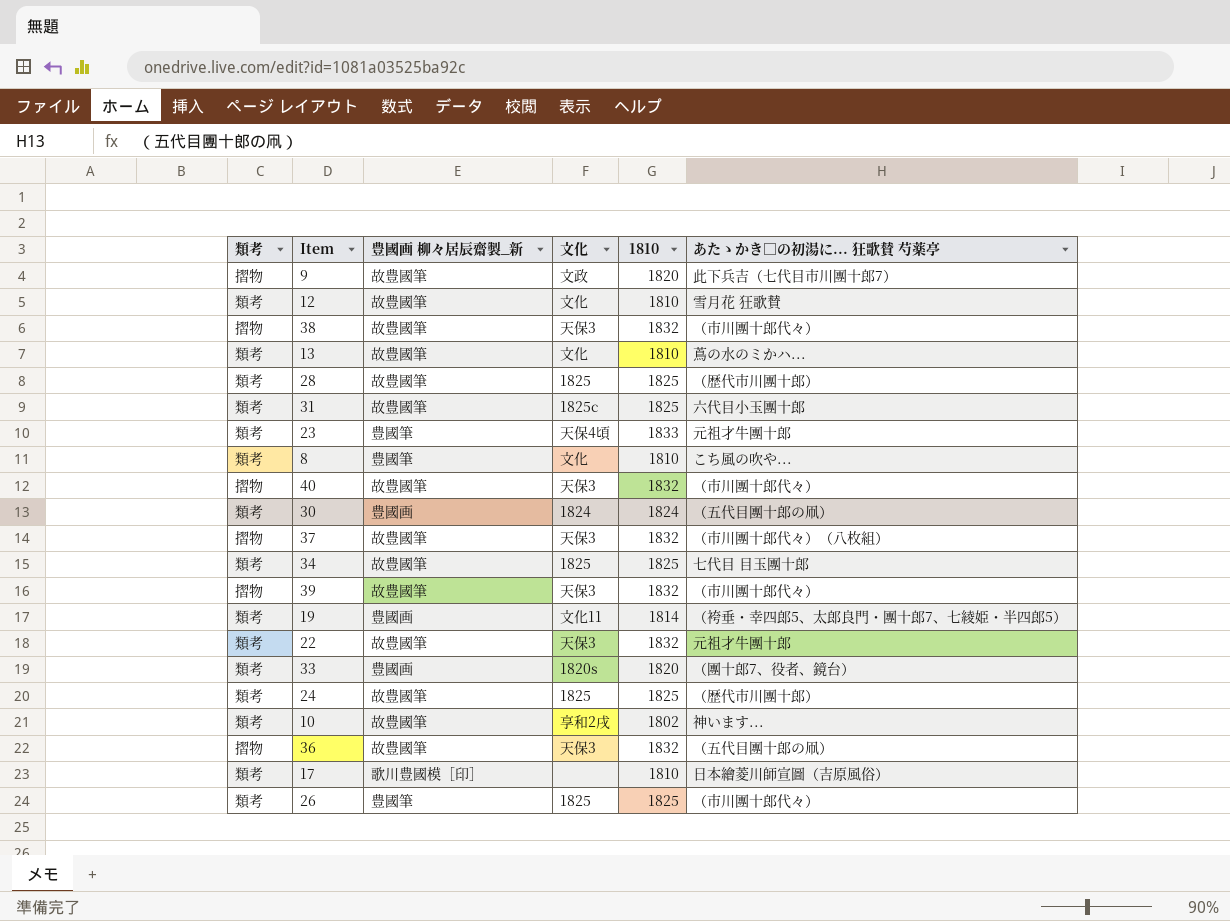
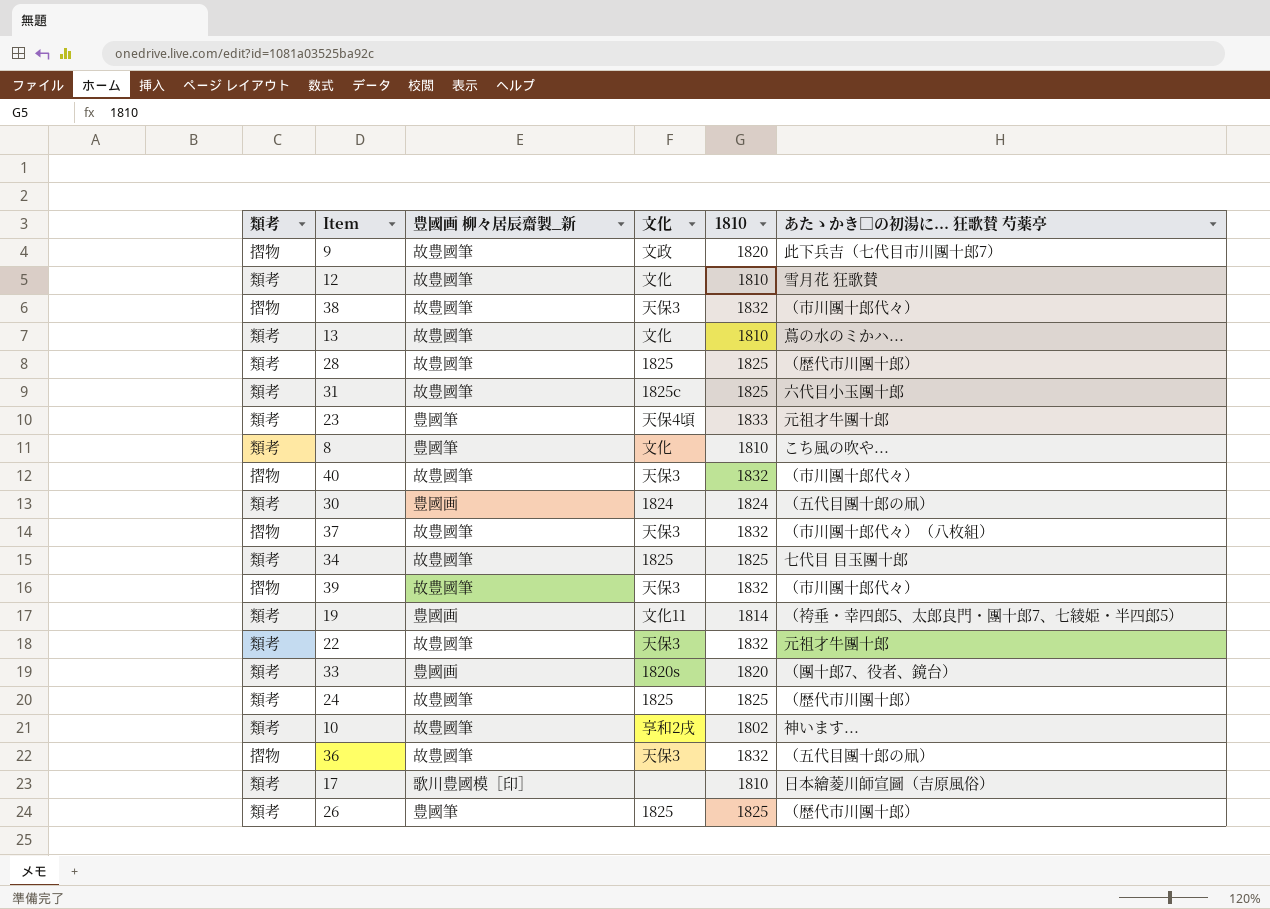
26 | あたゝかき□の初湯に... 狂歌賛 芍薬亭: （市川團十郎代々） -> （歴代市川團十郎）

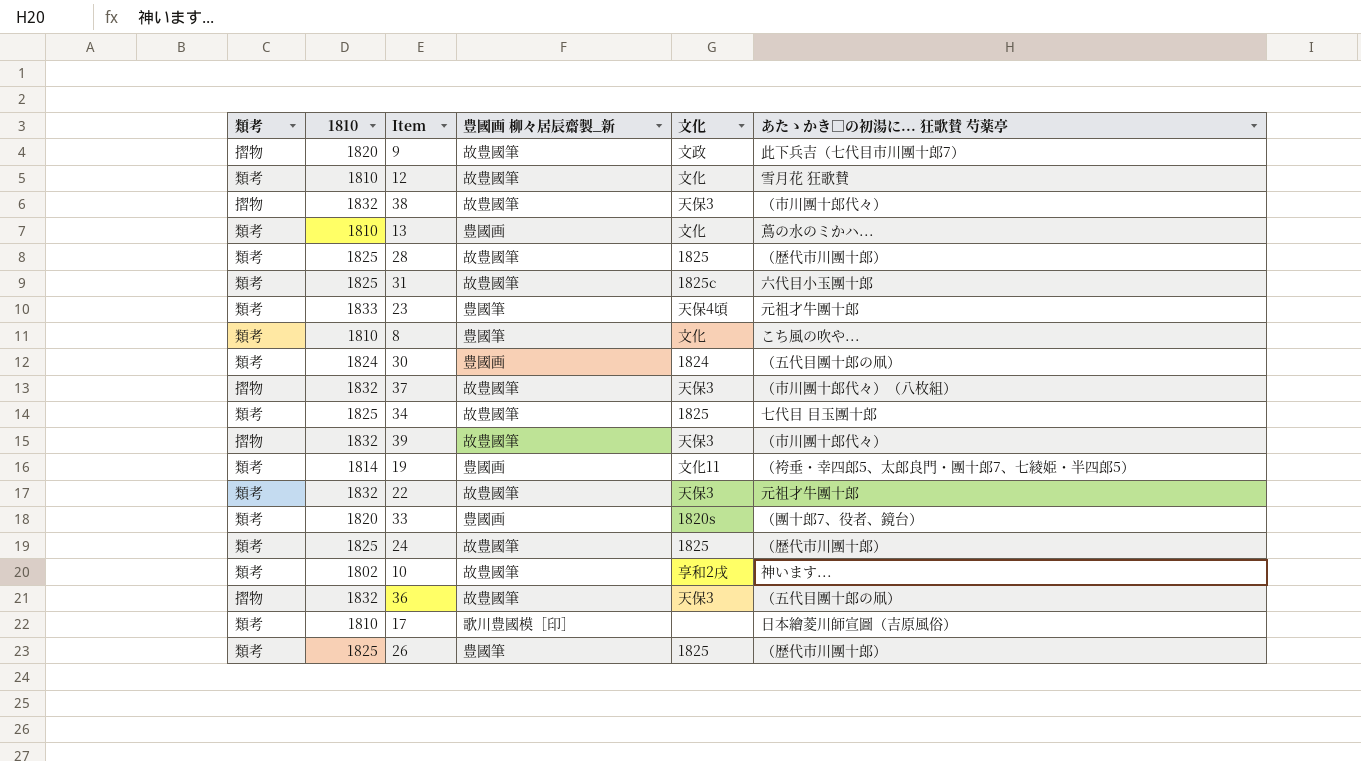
column 1810 | position: 5 -> 2
row 40: 摺物 | 故豊國筆 | 天保3 | 1832 | （市川團十郎代々） -> none
13 | 豊國画 柳々居辰齋製_新: 故豊國筆 -> 豊國画

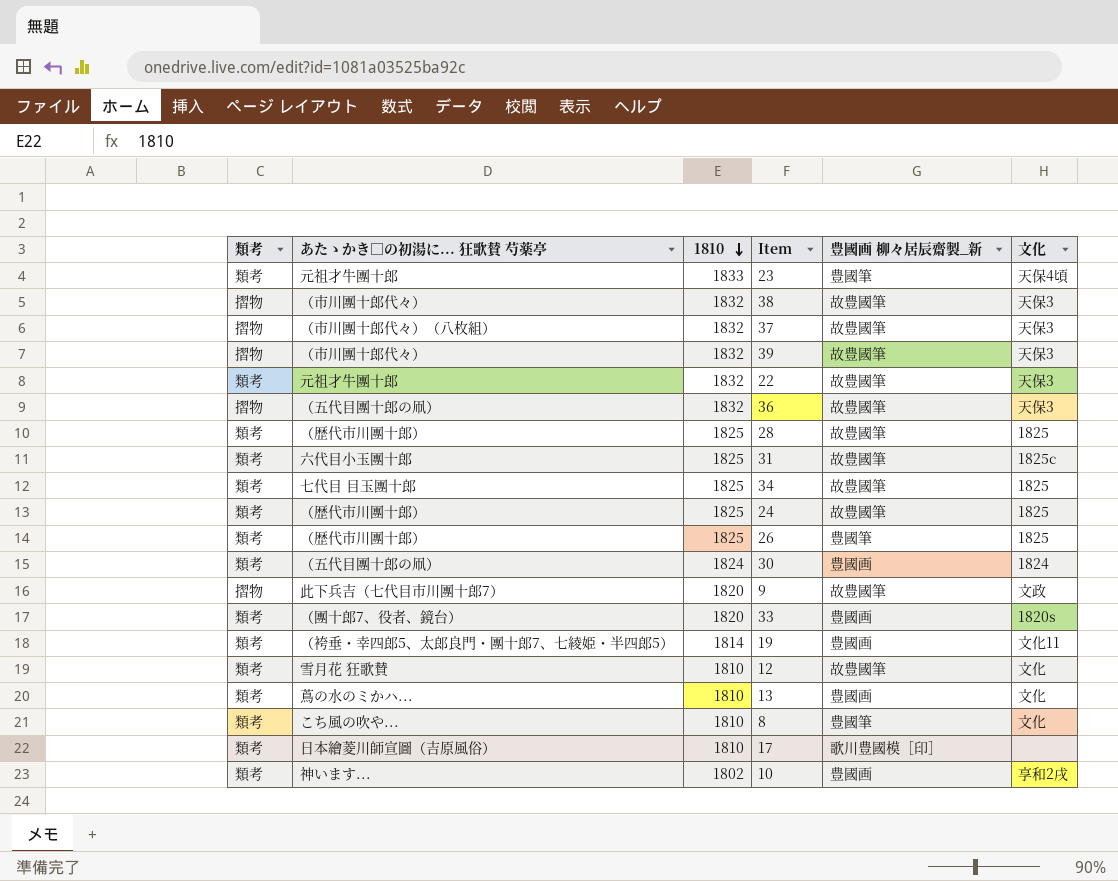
row order: none -> 1810 descending
column あたゝかき□の初湯に... 狂歌賛 芍薬亭 | position: 6 -> 2
10 | 豊國画 柳々居辰齋製_新: 故豊國筆 -> 豊國画

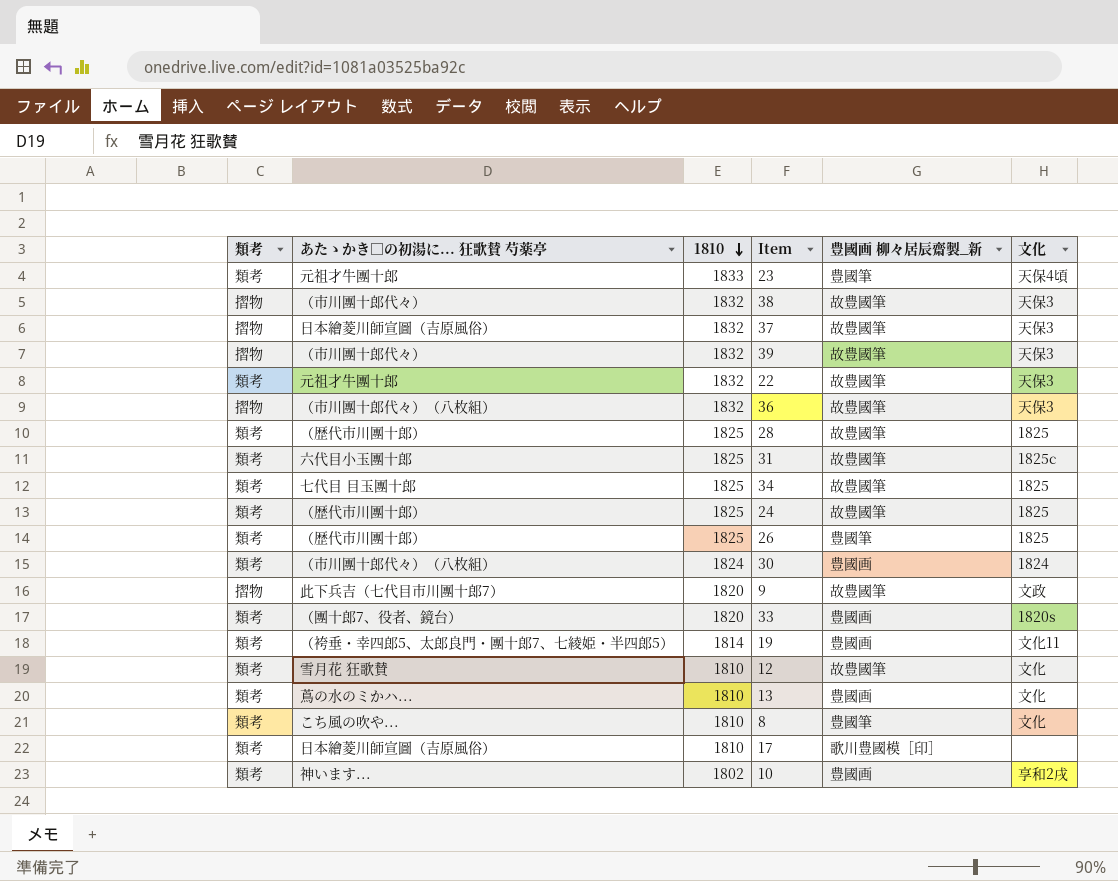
37 | あたゝかき□の初湯に... 狂歌賛 芍薬亭: （市川團十郎代々）（八枚組） -> 日本繪菱川師宣圖（吉原風俗）
36 | あたゝかき□の初湯に... 狂歌賛 芍薬亭: （五代目團十郎の凧） -> （市川團十郎代々）（八枚組）
30 | あたゝかき□の初湯に... 狂歌賛 芍薬亭: （五代目團十郎の凧） -> （市川團十郎代々）（八枚組）

